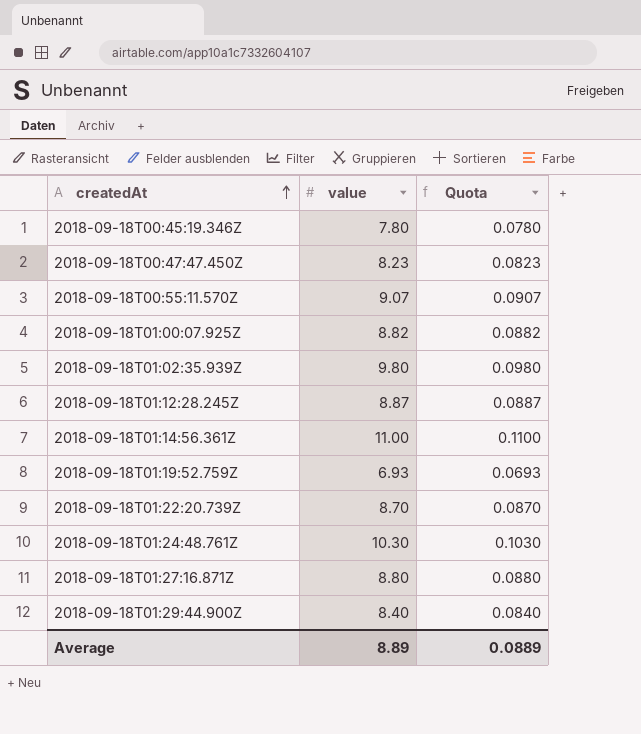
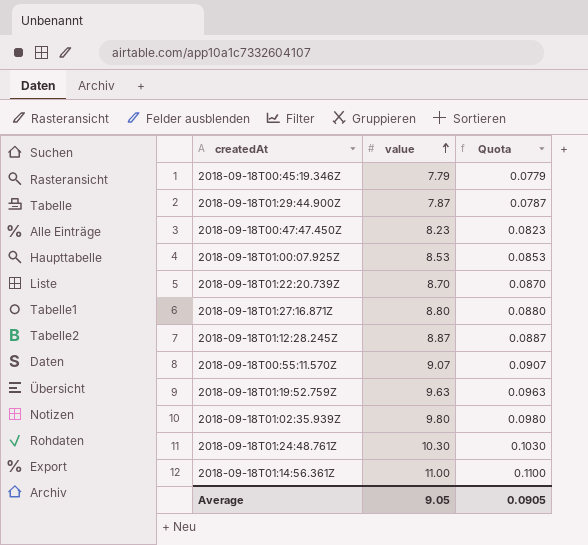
row order: createdAt ascending -> value ascending
2018-09-18T00:45:19.346Z | value: 7.80 -> 7.79
2018-09-18T00:45:19.346Z | Quota: 0.0780 -> 0.0779
2018-09-18T01:29:44.900Z | value: 8.40 -> 7.87
2018-09-18T01:29:44.900Z | Quota: 0.0840 -> 0.0787
2018-09-18T01:00:07.925Z | value: 8.82 -> 8.53
2018-09-18T01:00:07.925Z | Quota: 0.0882 -> 0.0853
2018-09-18T01:19:52.759Z | value: 6.93 -> 9.63
2018-09-18T01:19:52.759Z | Quota: 0.0693 -> 0.0963
Average | value: 8.89 -> 9.05
Average | Quota: 0.0889 -> 0.0905

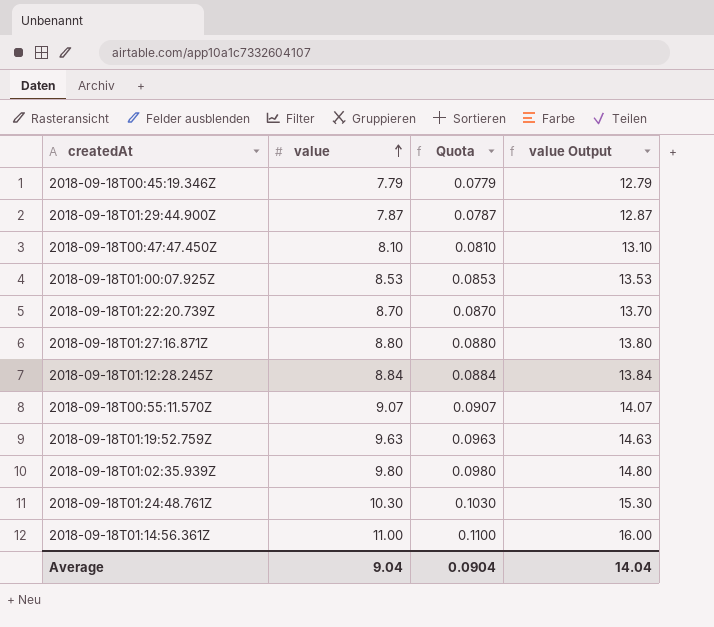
column value Output | formula: none -> [value] + 5
2018-09-18T00:47:47.450Z | value: 8.23 -> 8.10
2018-09-18T00:47:47.450Z | Quota: 0.0823 -> 0.0810
2018-09-18T01:12:28.245Z | value: 8.87 -> 8.84
2018-09-18T01:12:28.245Z | Quota: 0.0887 -> 0.0884
Average | value: 9.05 -> 9.04
Average | Quota: 0.0905 -> 0.0904

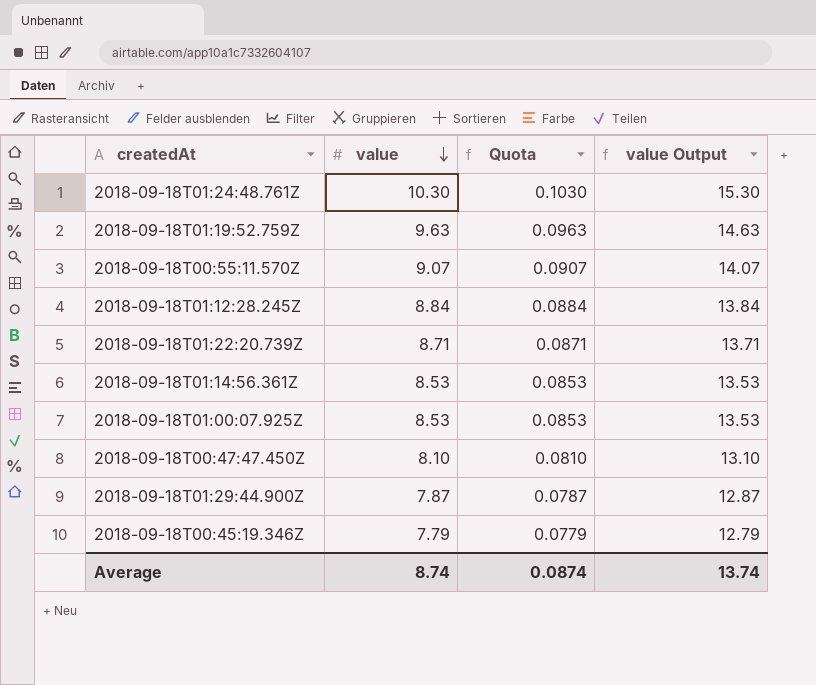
row order: value ascending -> value descending
row 2018-09-18T01:27:16.871Z: 8.80 | 0.0880 | 13.80 -> none
row 2018-09-18T01:02:35.939Z: 9.80 | 0.0980 | 14.80 -> none
2018-09-18T01:22:20.739Z | value: 8.70 -> 8.71
2018-09-18T01:22:20.739Z | Quota: 0.0870 -> 0.0871
2018-09-18T01:22:20.739Z | value Output: 13.70 -> 13.71
2018-09-18T01:14:56.361Z | value: 11.00 -> 8.53
2018-09-18T01:14:56.361Z | Quota: 0.1100 -> 0.0853
2018-09-18T01:14:56.361Z | value Output: 16.00 -> 13.53
Average | value: 9.04 -> 8.74
Average | Quota: 0.0904 -> 0.0874
Average | value Output: 14.04 -> 13.74

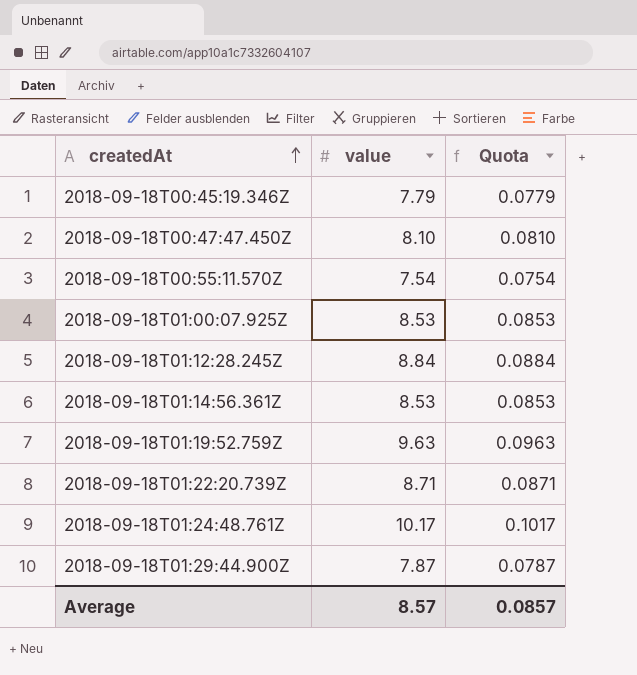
row order: value descending -> createdAt ascending
column value Output | formula: [value] + 5 -> none
2018-09-18T00:55:11.570Z | value: 9.07 -> 7.54
2018-09-18T00:55:11.570Z | Quota: 0.0907 -> 0.0754
2018-09-18T01:24:48.761Z | value: 10.30 -> 10.17
2018-09-18T01:24:48.761Z | Quota: 0.1030 -> 0.1017
Average | value: 8.74 -> 8.57
Average | Quota: 0.0874 -> 0.0857

